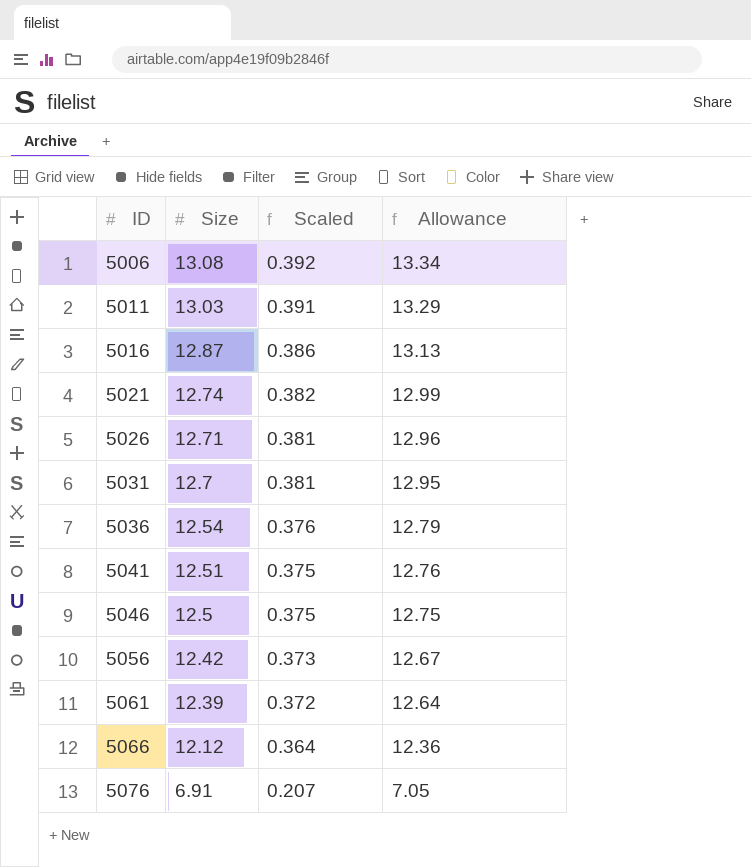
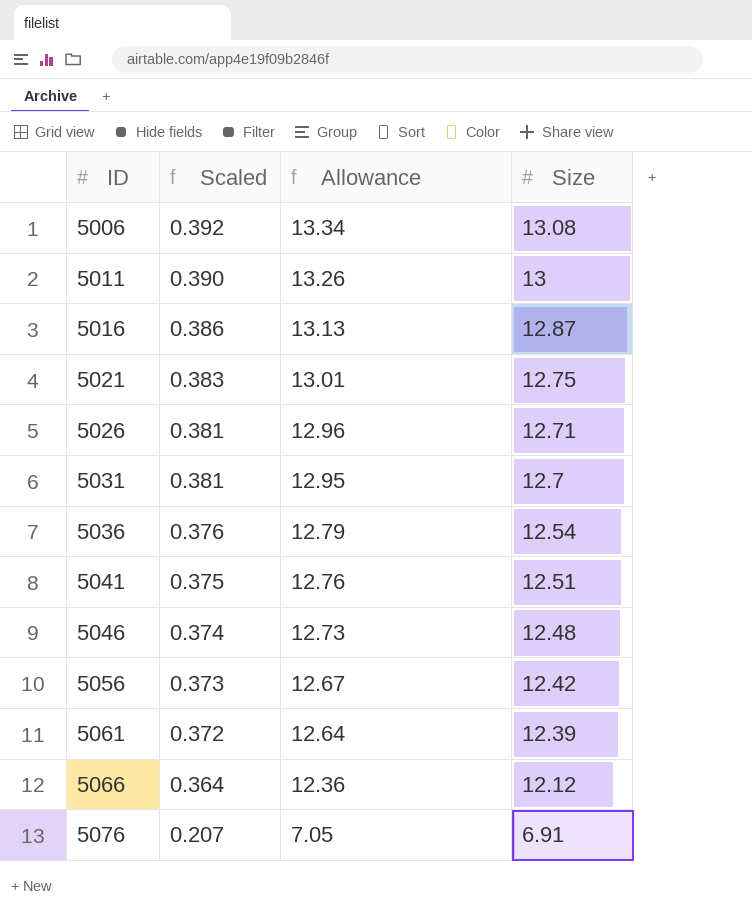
column Size | position: 2 -> 4
5011 | Scaled: 0.391 -> 0.390
5011 | Allowance: 13.29 -> 13.26
5011 | Size: 13.03 -> 13
5021 | Scaled: 0.382 -> 0.383
5021 | Allowance: 12.99 -> 13.01
5021 | Size: 12.74 -> 12.75
5046 | Scaled: 0.375 -> 0.374
5046 | Allowance: 12.75 -> 12.73
5046 | Size: 12.5 -> 12.48

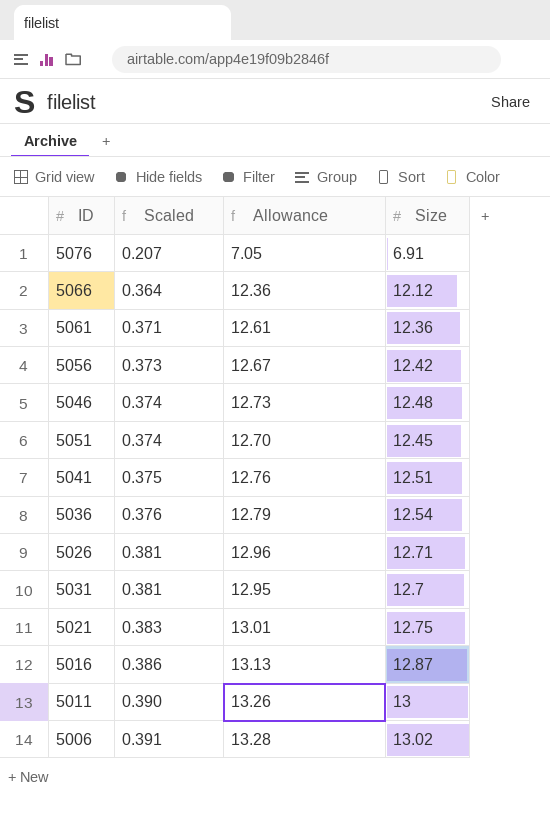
row order: ID ascending -> Scaled ascending
5061 | Scaled: 0.372 -> 0.371
5061 | Allowance: 12.64 -> 12.61
5061 | Size: 12.39 -> 12.36
row 5051: none -> 0.374 | 12.70 | 12.45
5006 | Scaled: 0.392 -> 0.391
5006 | Allowance: 13.34 -> 13.28
5006 | Size: 13.08 -> 13.02

